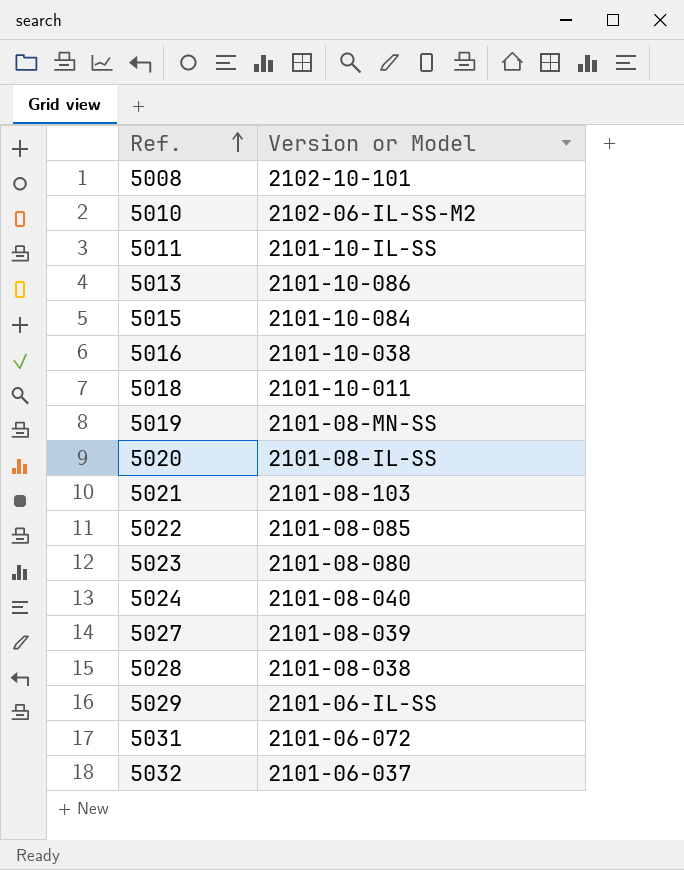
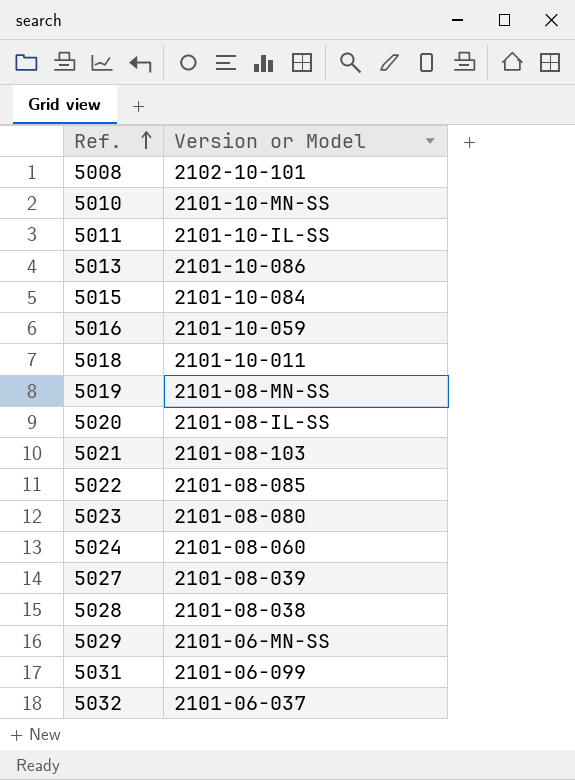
5010 | Version or Model: 2102-06-IL-SS-M2 -> 2101-10-MN-SS
5016 | Version or Model: 2101-10-038 -> 2101-10-059
5024 | Version or Model: 2101-08-040 -> 2101-08-060
5029 | Version or Model: 2101-06-IL-SS -> 2101-06-MN-SS
5031 | Version or Model: 2101-06-072 -> 2101-06-099

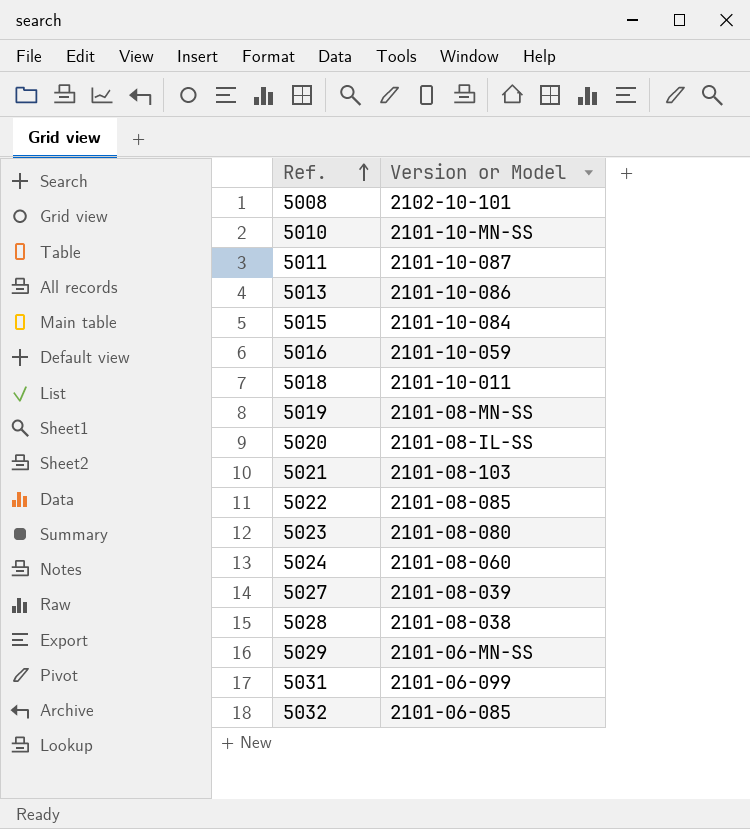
5011 | Version or Model: 2101-10-IL-SS -> 2101-10-087
5032 | Version or Model: 2101-06-037 -> 2101-06-085

